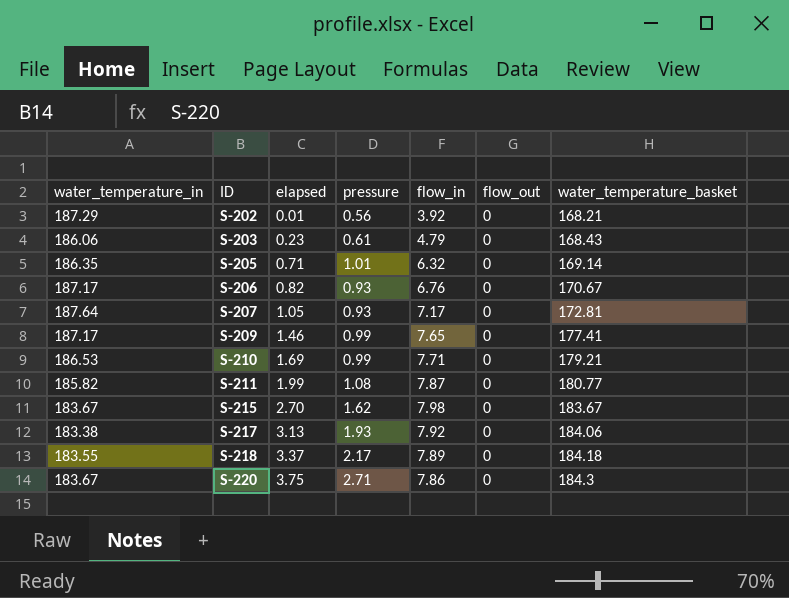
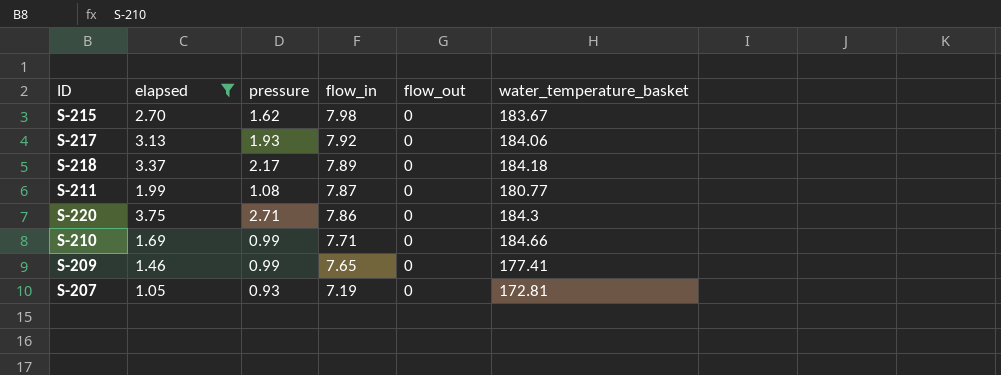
filter: none -> elapsed >= 1.05
row order: ID ascending -> flow_in descending
column water_temperature_in | position: 1 -> none
S-210 | water_temperature_basket: 179.21 -> 184.66
S-207 | flow_in: 7.17 -> 7.19

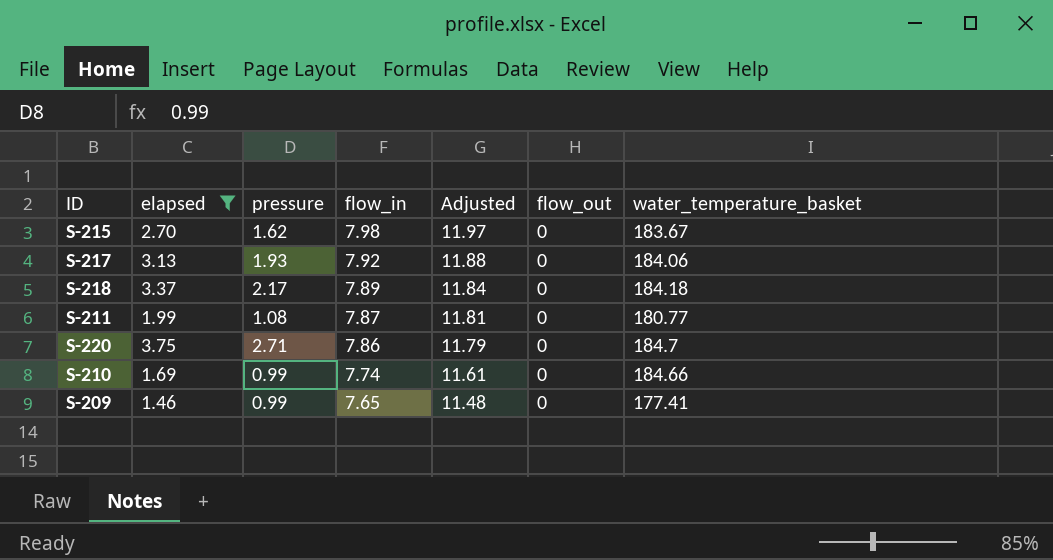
column Adjusted | formula: none -> [flow_in] * 1.5
row S-207: 1.05 | 0.93 | 7.19 | 0 | 172.81 -> none
S-220 | water_temperature_basket: 184.3 -> 184.7
S-210 | flow_in: 7.71 -> 7.74

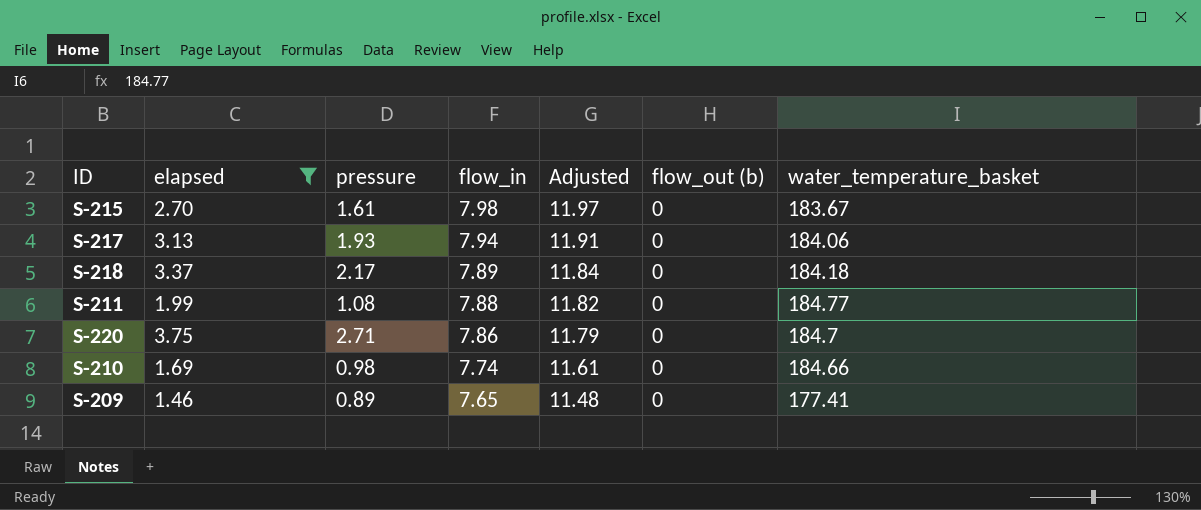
column name: flow_out -> flow_out (b)
S-215 | pressure: 1.62 -> 1.61
S-217 | flow_in: 7.92 -> 7.94
S-217 | Adjusted: 11.88 -> 11.91
S-211 | flow_in: 7.87 -> 7.88
S-211 | Adjusted: 11.81 -> 11.82
S-211 | water_temperature_basket: 180.77 -> 184.77
S-210 | pressure: 0.99 -> 0.98
S-209 | pressure: 0.99 -> 0.89

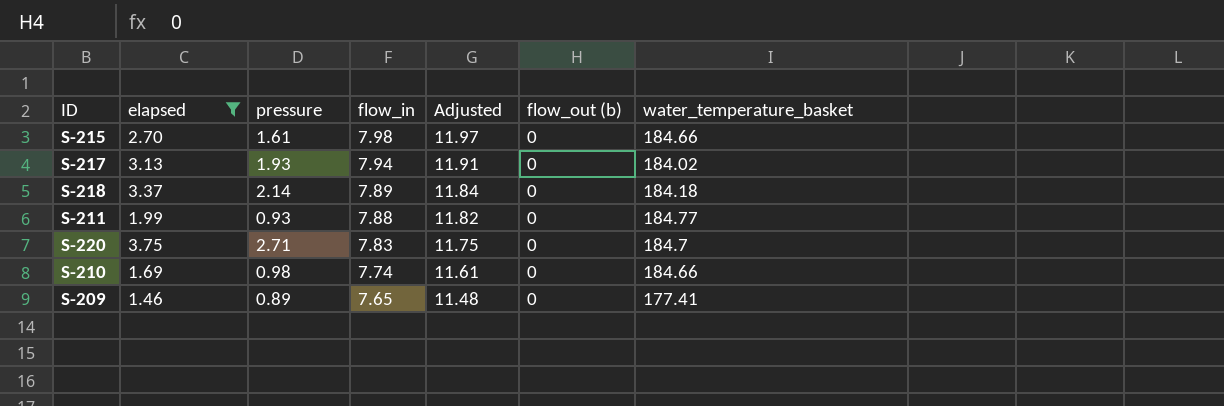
S-215 | water_temperature_basket: 183.67 -> 184.66
S-217 | water_temperature_basket: 184.06 -> 184.02
S-218 | pressure: 2.17 -> 2.14
S-211 | pressure: 1.08 -> 0.93
S-220 | flow_in: 7.86 -> 7.83
S-220 | Adjusted: 11.79 -> 11.75

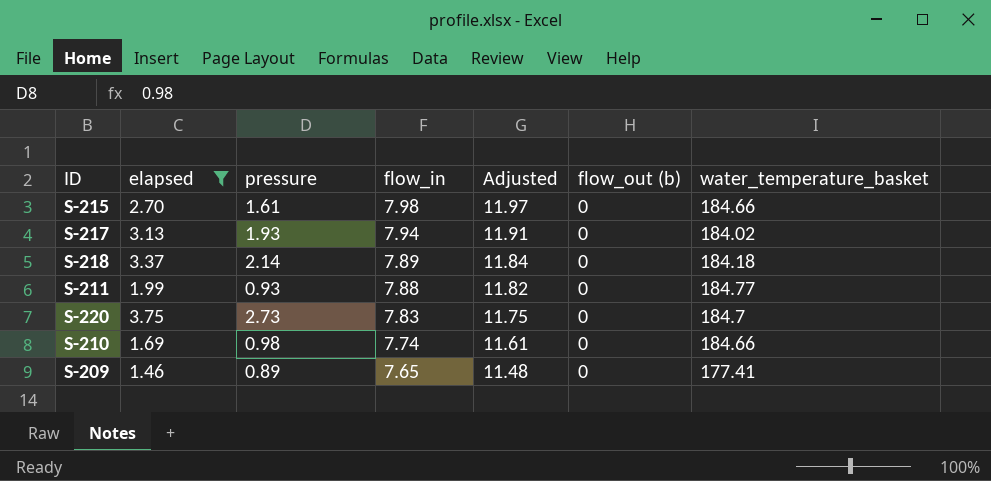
S-220 | pressure: 2.71 -> 2.73

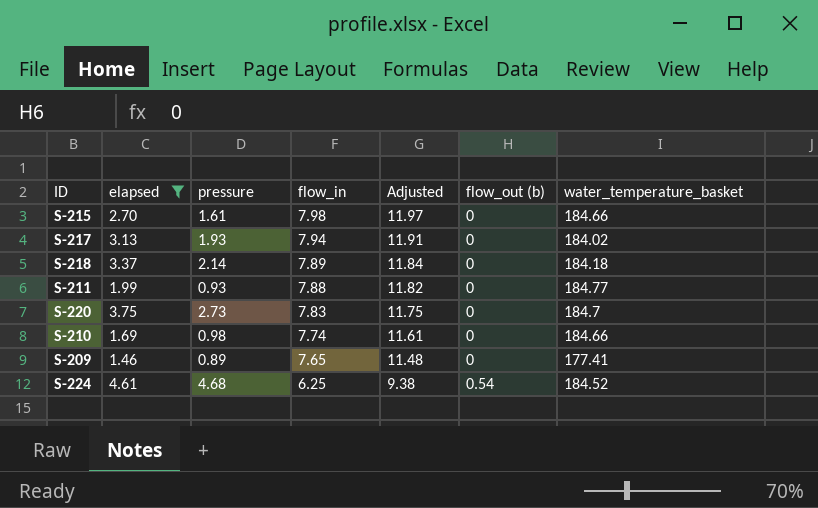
row S-224: none -> 4.61 | 4.68 | 6.25 | 9.38 | 0.54 | 184.52

